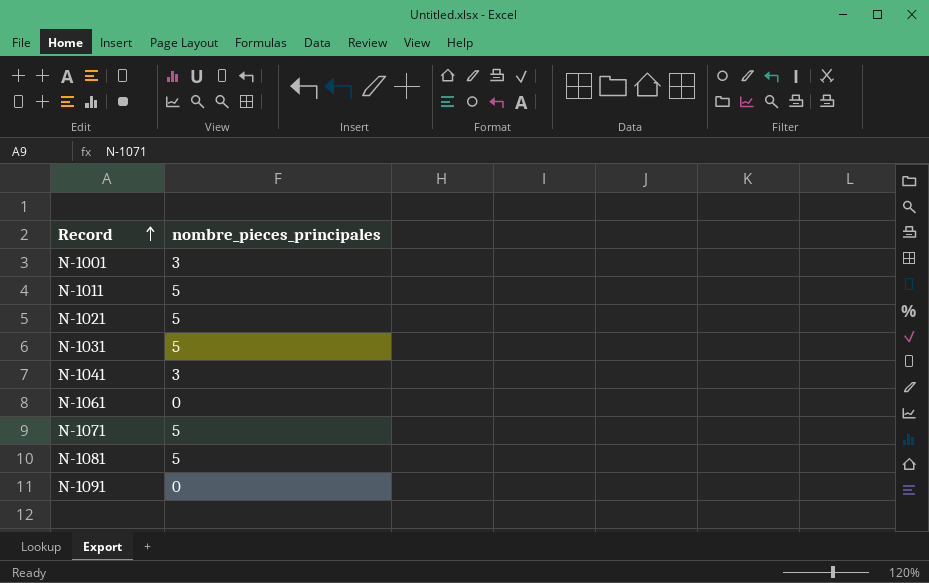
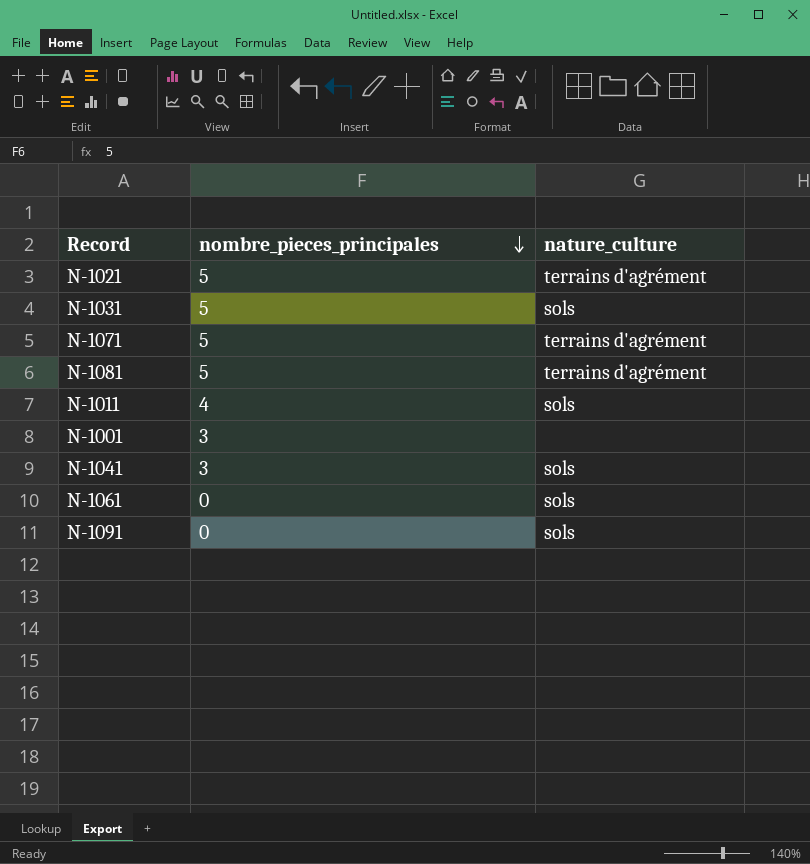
row order: Record ascending -> nombre_pieces_principales descending
column nature_culture | position: none -> 3
N-1011 | nombre_pieces_principales: 5 -> 4

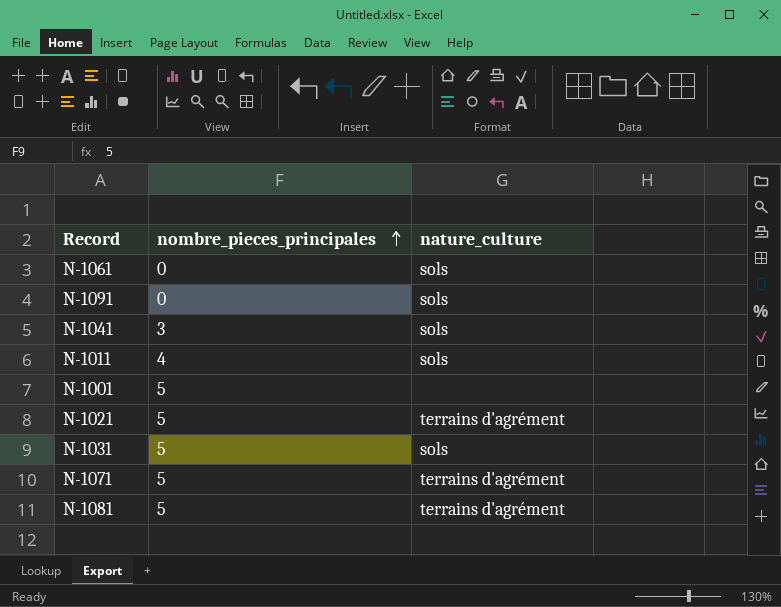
row order: nombre_pieces_principales descending -> nombre_pieces_principales ascending
N-1001 | nombre_pieces_principales: 3 -> 5

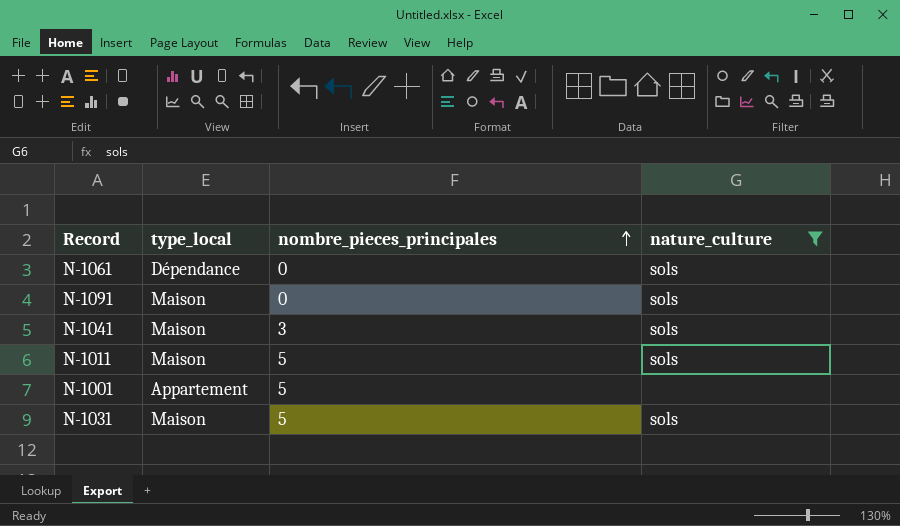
filter: none -> nature_culture != terrains d'agrément
column type_local | position: none -> 2
N-1011 | nombre_pieces_principales: 4 -> 5

